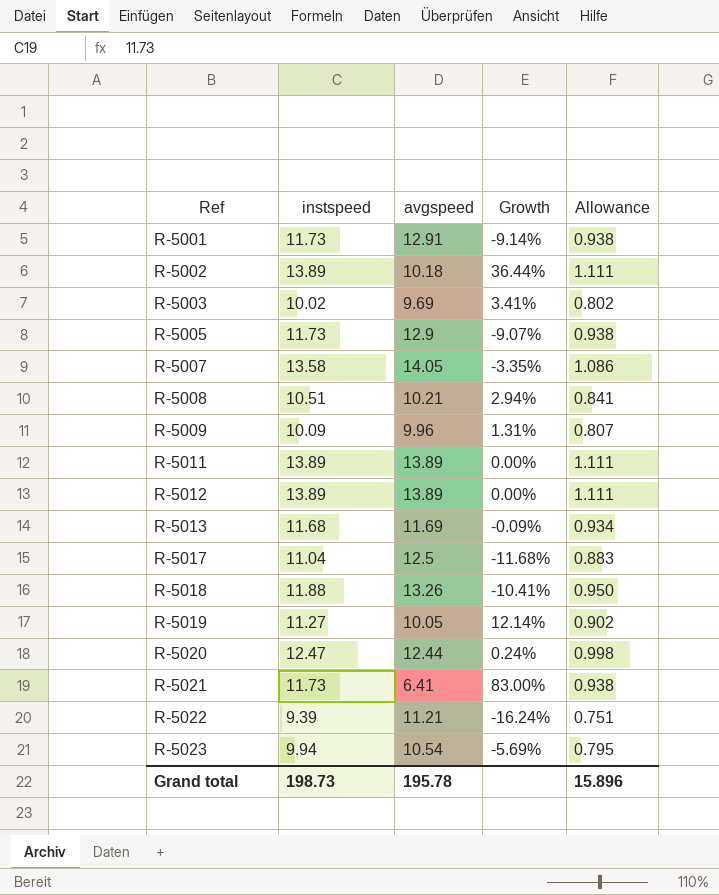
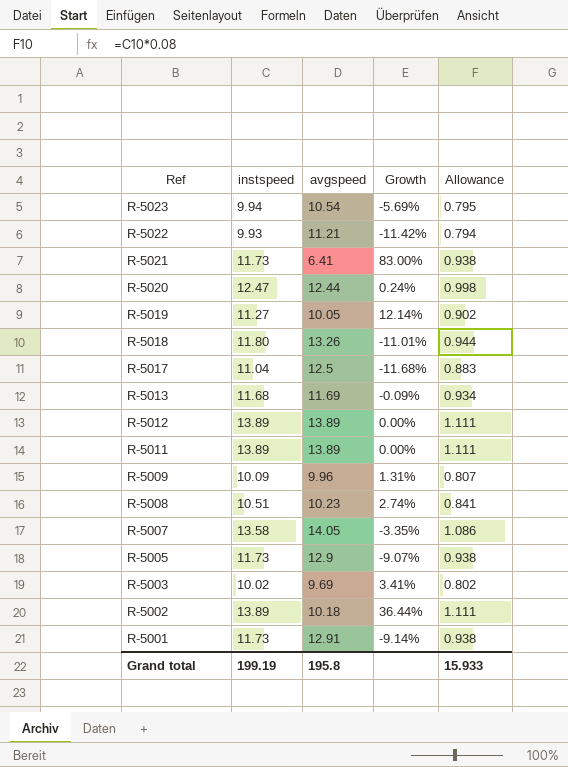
row order: Ref ascending -> Ref descending
R-5022 | instspeed: 9.39 -> 9.93
R-5022 | Growth: -16.24% -> -11.42%
R-5022 | Allowance: 0.751 -> 0.794
R-5018 | instspeed: 11.88 -> 11.80
R-5018 | Growth: -10.41% -> -11.01%
R-5018 | Allowance: 0.950 -> 0.944
R-5008 | avgspeed: 10.21 -> 10.23
R-5008 | Growth: 2.94% -> 2.74%
Grand total | instspeed: 198.73 -> 199.19
Grand total | avgspeed: 195.78 -> 195.8
Grand total | Allowance: 15.896 -> 15.933

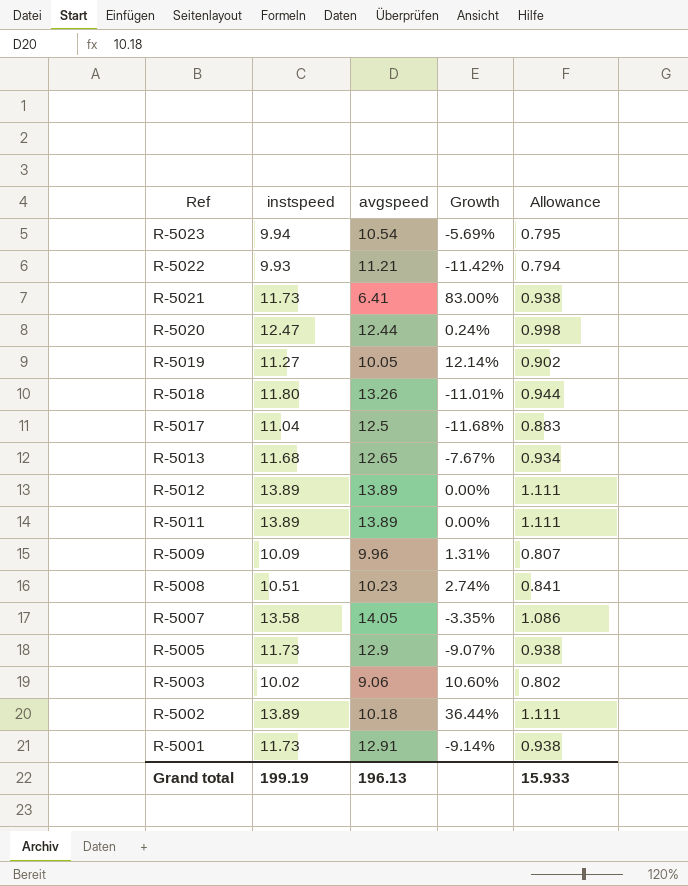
R-5013 | avgspeed: 11.69 -> 12.65
R-5013 | Growth: -0.09% -> -7.67%
R-5003 | avgspeed: 9.69 -> 9.06
R-5003 | Growth: 3.41% -> 10.60%
Grand total | avgspeed: 195.8 -> 196.13

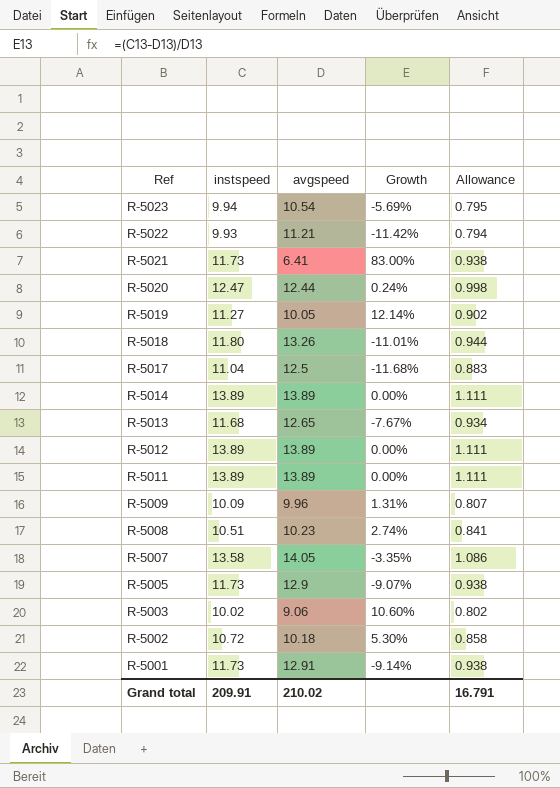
row R-5014: none -> 13.89 | 13.89 | 0.00% | 1.111
R-5002 | instspeed: 13.89 -> 10.72
R-5002 | Growth: 36.44% -> 5.30%
R-5002 | Allowance: 1.111 -> 0.858
Grand total | instspeed: 199.19 -> 209.91
Grand total | avgspeed: 196.13 -> 210.02
Grand total | Allowance: 15.933 -> 16.791

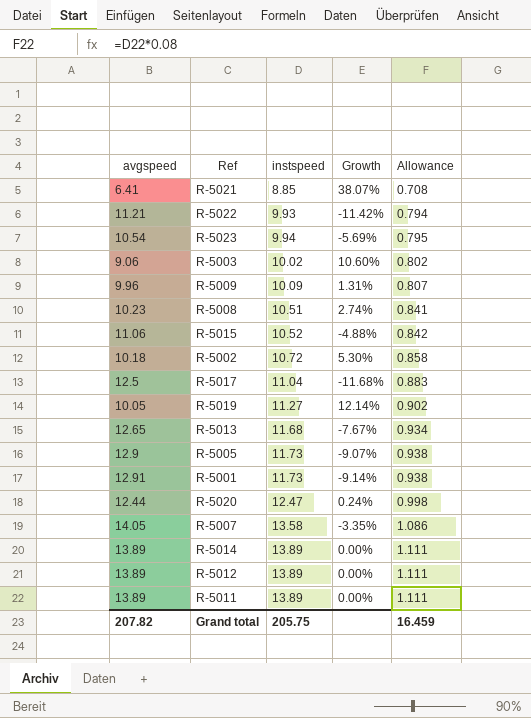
row order: Ref descending -> instspeed ascending
column avgspeed | position: 3 -> 1
row R-5018: 11.80 | 13.26 | -11.01% | 0.944 -> none
R-5021 | instspeed: 11.73 -> 8.85
R-5021 | Growth: 83.00% -> 38.07%
R-5021 | Allowance: 0.938 -> 0.708
row R-5015: none -> 11.06 | 10.52 | -4.88% | 0.842
Grand total | avgspeed: 210.02 -> 207.82
Grand total | instspeed: 209.91 -> 205.75
Grand total | Allowance: 16.791 -> 16.459

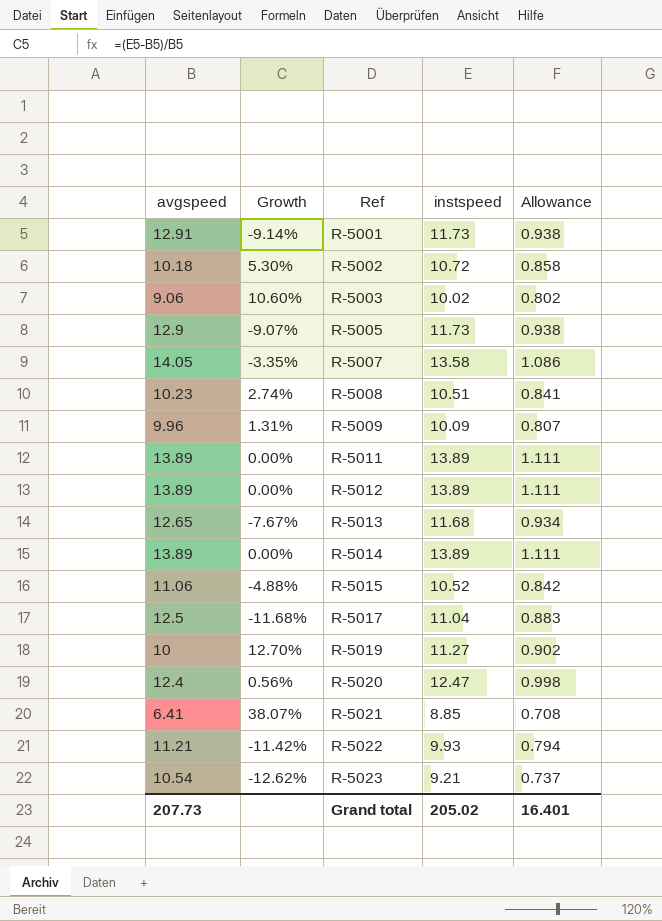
row order: instspeed ascending -> Ref ascending
column Growth | position: 4 -> 2
R-5019 | avgspeed: 10.05 -> 10
R-5019 | Growth: 12.14% -> 12.70%
R-5020 | avgspeed: 12.44 -> 12.4
R-5020 | Growth: 0.24% -> 0.56%
R-5023 | Growth: -5.69% -> -12.62%
R-5023 | instspeed: 9.94 -> 9.21
R-5023 | Allowance: 0.795 -> 0.737
Grand total | avgspeed: 207.82 -> 207.73
Grand total | instspeed: 205.75 -> 205.02
Grand total | Allowance: 16.459 -> 16.401

